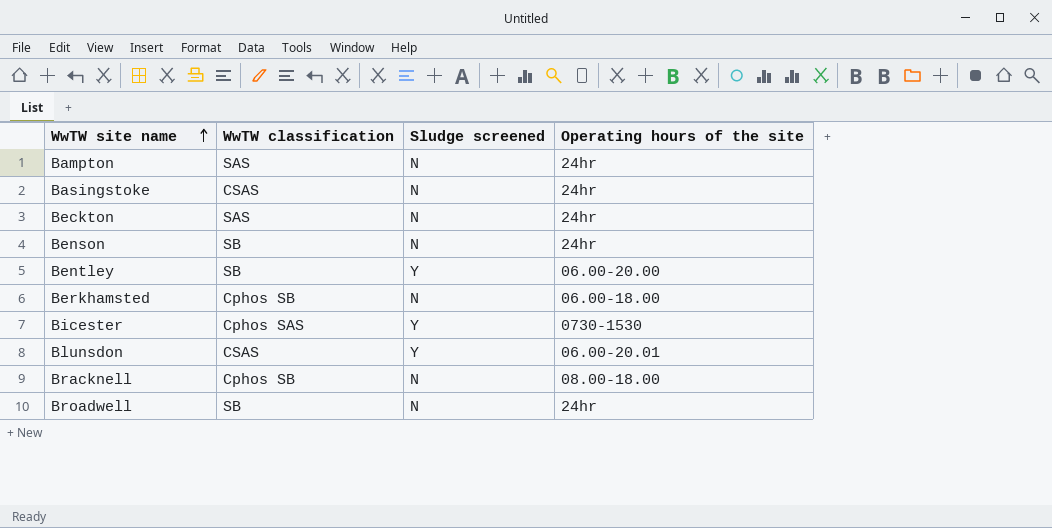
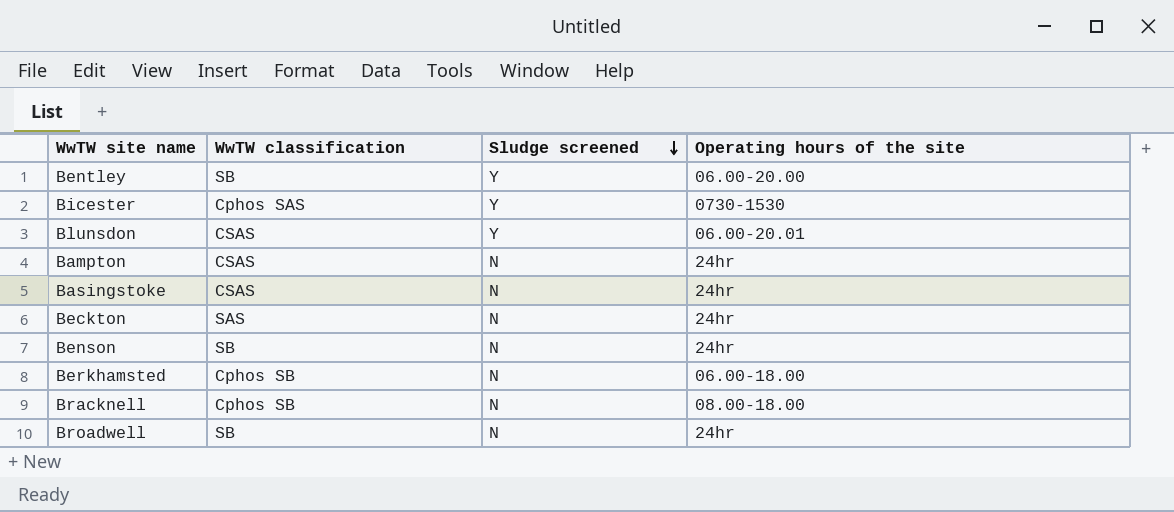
row order: WwTW site name ascending -> Sludge screened descending
Bampton | WwTW classification: SAS -> CSAS

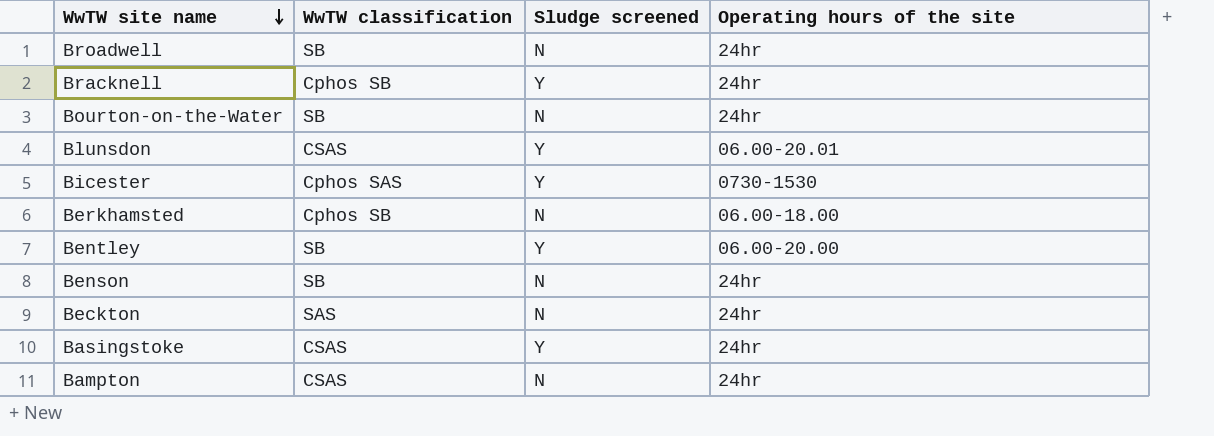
row order: Sludge screened descending -> WwTW site name descending
Bracknell | Sludge screened: N -> Y
Bracknell | Operating hours of the site: 08.00-18.00 -> 24hr
row Bourton-on-the-Water: none -> SB | N | 24hr
Basingstoke | Sludge screened: N -> Y

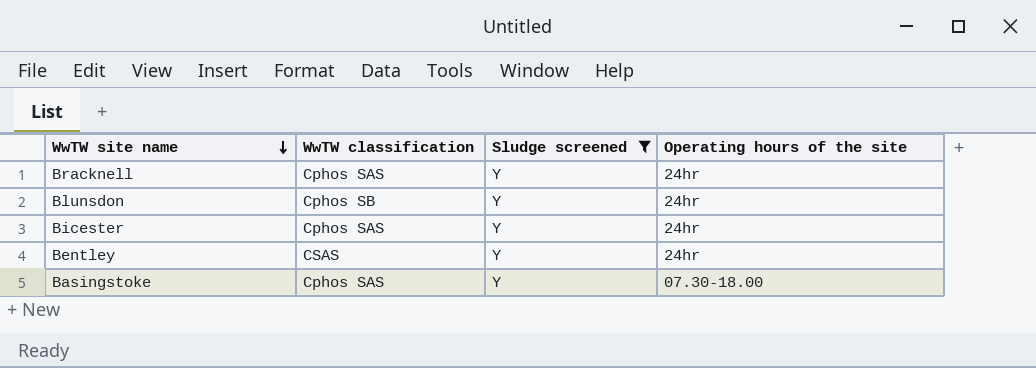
filter: none -> Sludge screened = Y
Bracknell | WwTW classification: Cphos SB -> Cphos SAS
Blunsdon | WwTW classification: CSAS -> Cphos SB
Blunsdon | Operating hours of the site: 06.00-20.01 -> 24hr
Bicester | Operating hours of the site: 0730-1530 -> 24hr
Bentley | WwTW classification: SB -> CSAS
Bentley | Operating hours of the site: 06.00-20.00 -> 24hr
Basingstoke | WwTW classification: CSAS -> Cphos SAS
Basingstoke | Operating hours of the site: 24hr -> 07.30-18.00

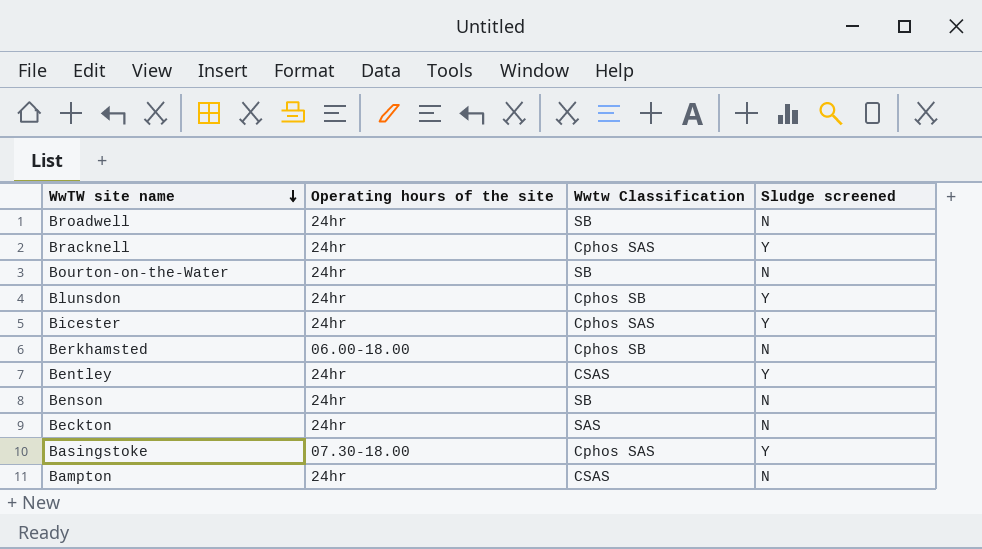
filter: Sludge screened = Y -> none
column Operating hours of the site | position: 4 -> 2
column name: WwTW classification -> Wwtw Classification

